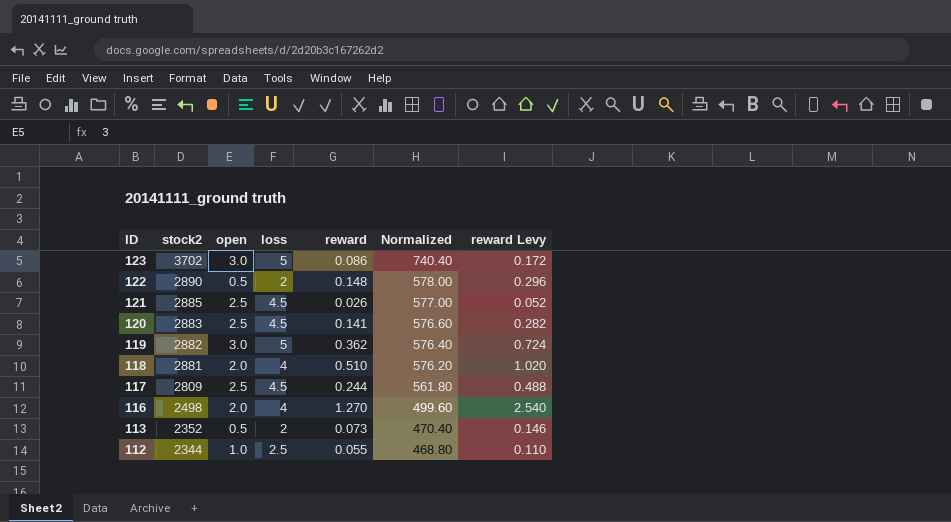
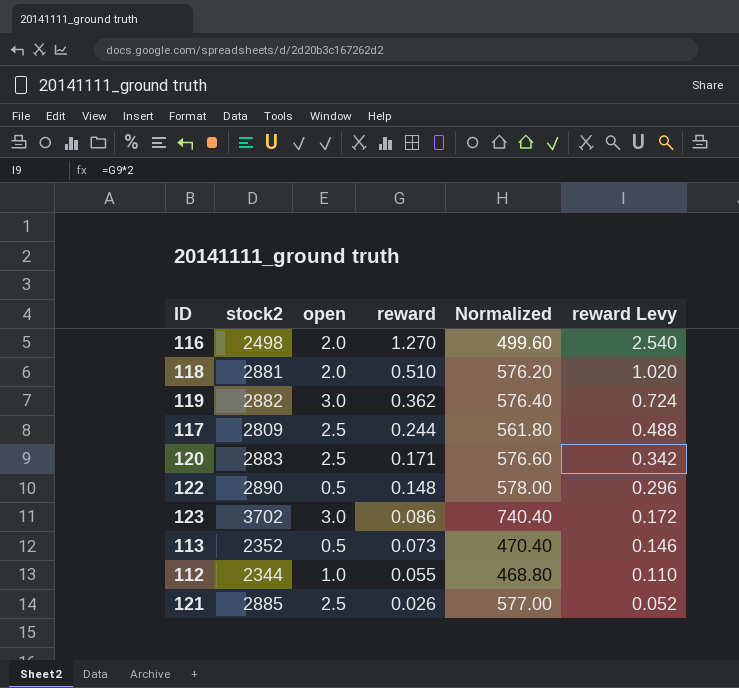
row order: ID descending -> reward descending
column loss | position: 4 -> none
120 | reward: 0.141 -> 0.171
120 | reward Levy: 0.282 -> 0.342

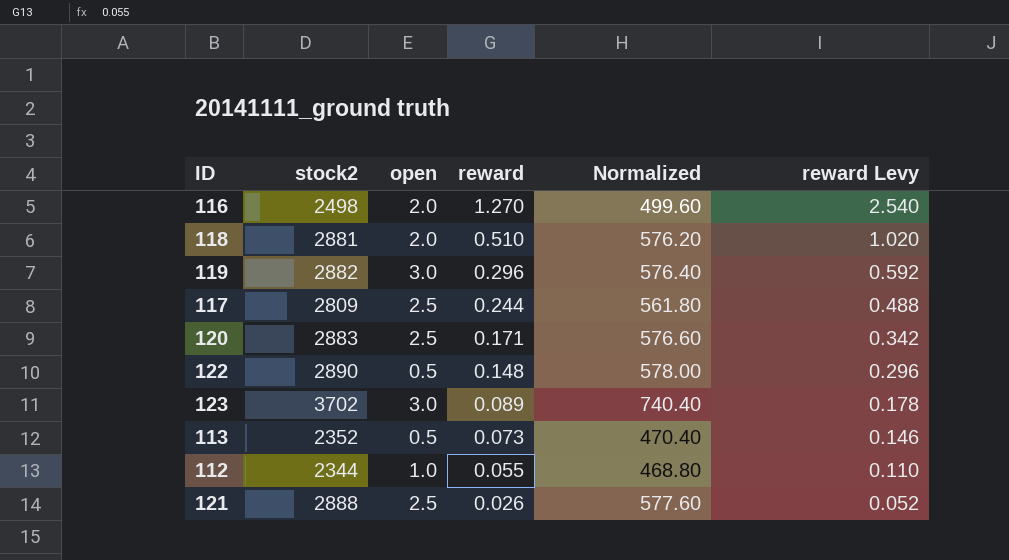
119 | reward: 0.362 -> 0.296
119 | reward Levy: 0.724 -> 0.592
123 | reward: 0.086 -> 0.089
123 | reward Levy: 0.172 -> 0.178
121 | stock2: 2885 -> 2888
121 | Normalized: 577.00 -> 577.60

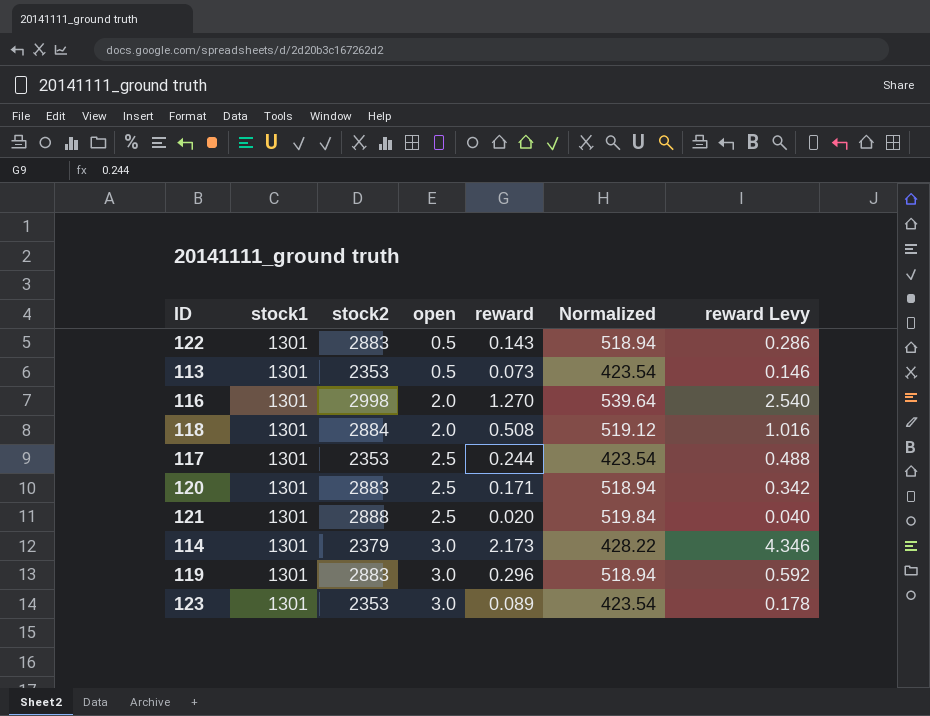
row order: reward descending -> open ascending
column stock1 | position: none -> 2
column Normalized | formula: [stock2] * 0.2 -> [stock2] * 0.18
row 112: 2344 | 1.0 | 0.055 | 468.80 | 0.110 -> none
122 | stock2: 2890 -> 2883
122 | reward: 0.148 -> 0.143
122 | reward Levy: 0.296 -> 0.286
113 | stock2: 2352 -> 2353
116 | stock2: 2498 -> 2998
118 | stock2: 2881 -> 2884
118 | reward: 0.510 -> 0.508
118 | reward Levy: 1.020 -> 1.016
117 | stock2: 2809 -> 2353
121 | reward: 0.026 -> 0.020
121 | reward Levy: 0.052 -> 0.040
row 114: none -> 1301 | 2379 | 3.0 | 2.173 | 428.22 | 4.346
119 | stock2: 2882 -> 2883
123 | stock2: 3702 -> 2353

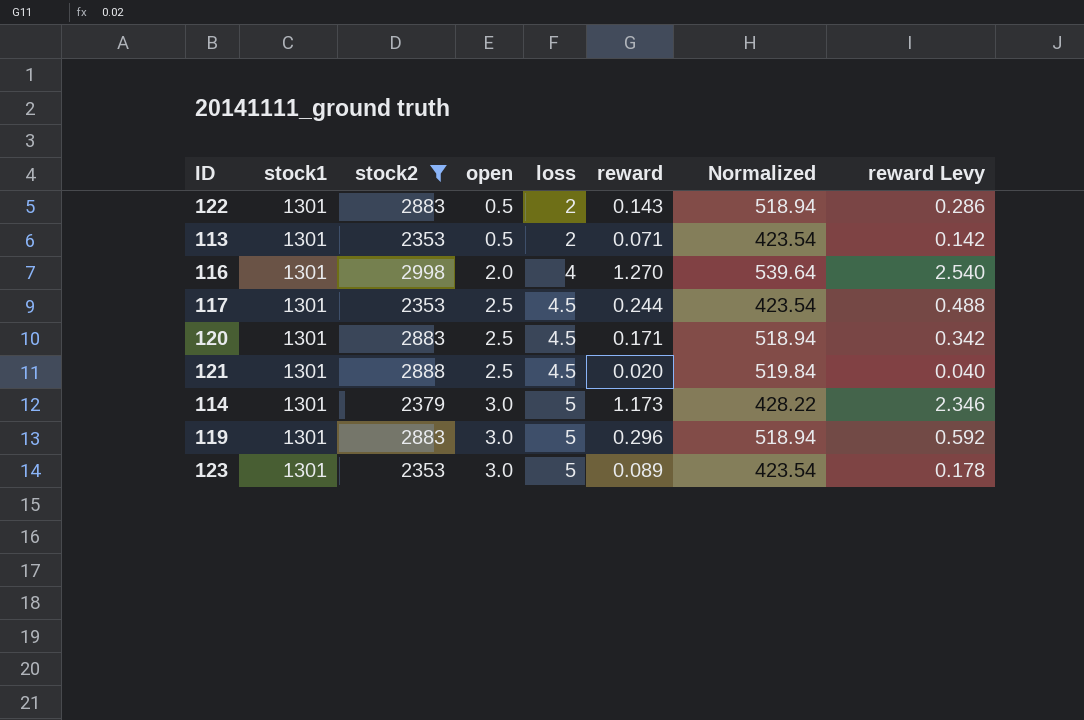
filter: none -> stock2 != 2884
column loss | position: none -> 5
113 | reward: 0.073 -> 0.071
113 | reward Levy: 0.146 -> 0.142
114 | reward: 2.173 -> 1.173
114 | reward Levy: 4.346 -> 2.346

